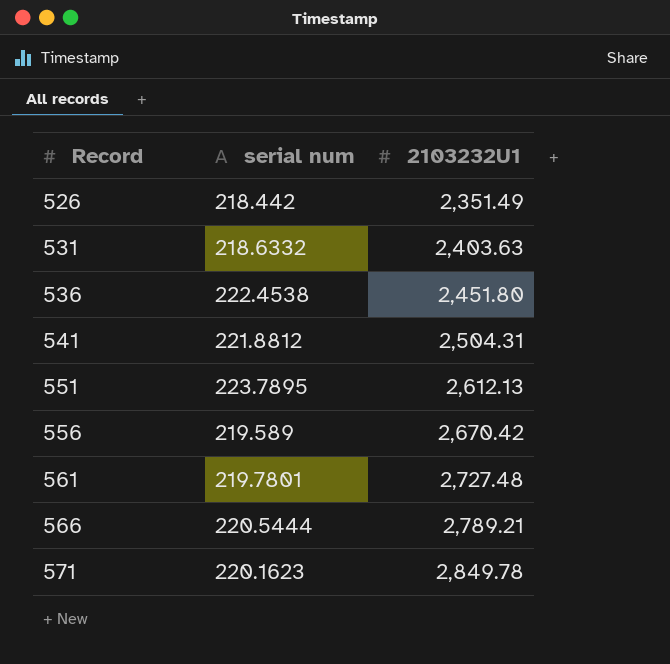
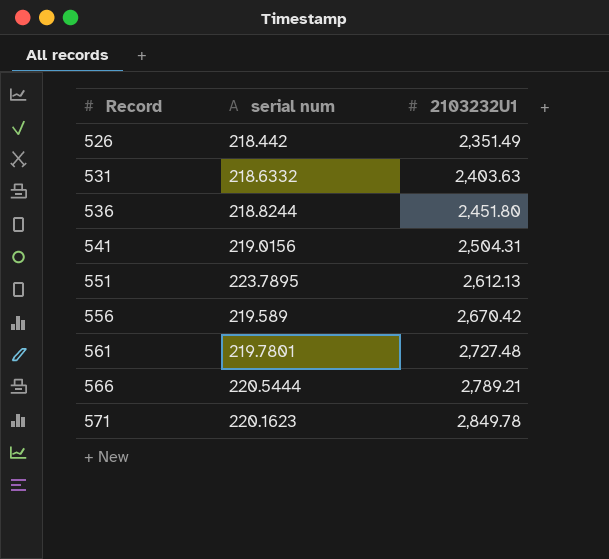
536 | serial num: 222.4538 -> 218.8244
541 | serial num: 221.8812 -> 219.0156

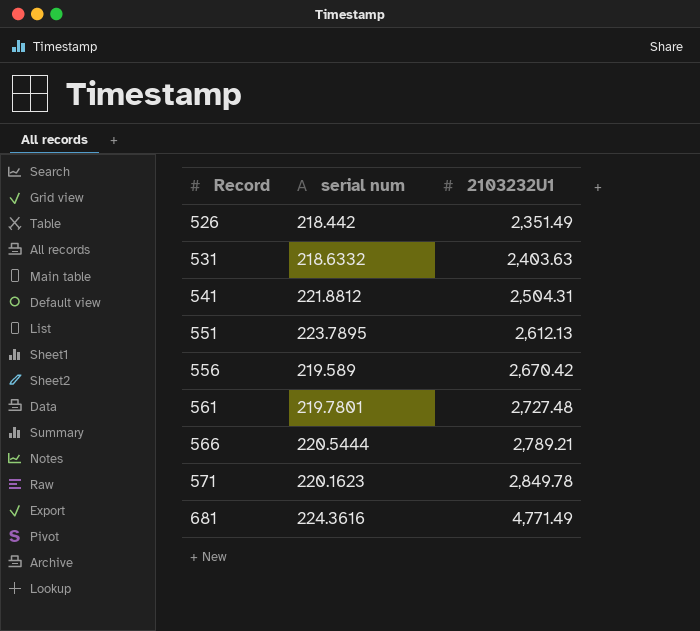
row 536: 218.8244 | 2,451.80 -> none
541 | serial num: 219.0156 -> 221.8812
row 681: none -> 224.3616 | 4,771.49

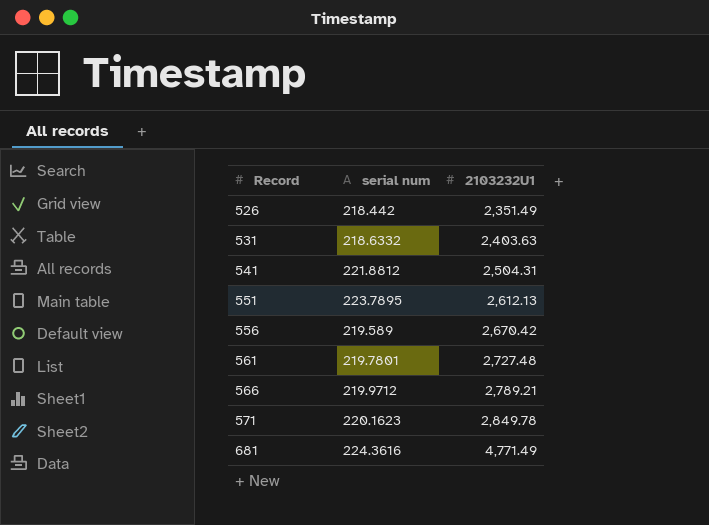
566 | serial num: 220.5444 -> 219.9712

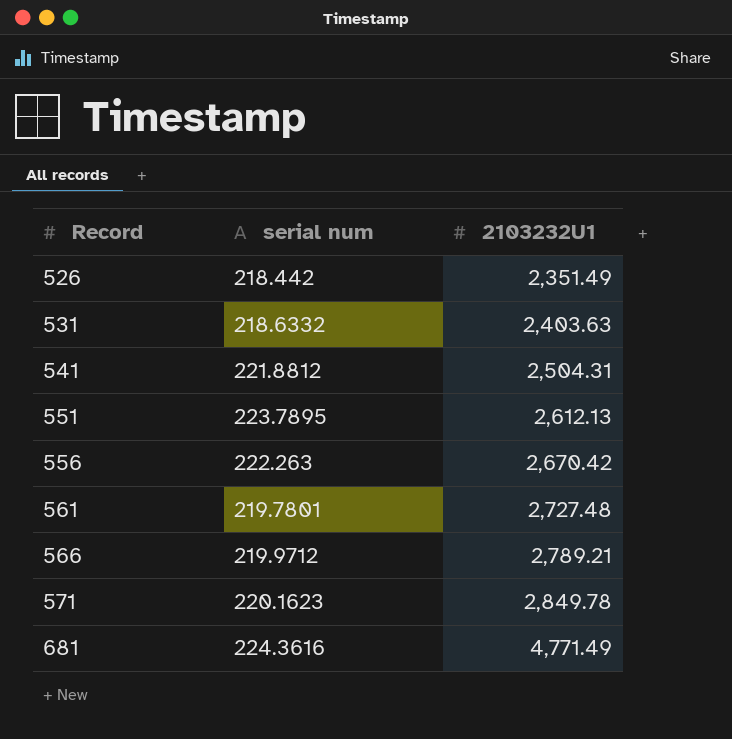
556 | serial num: 219.589 -> 222.263

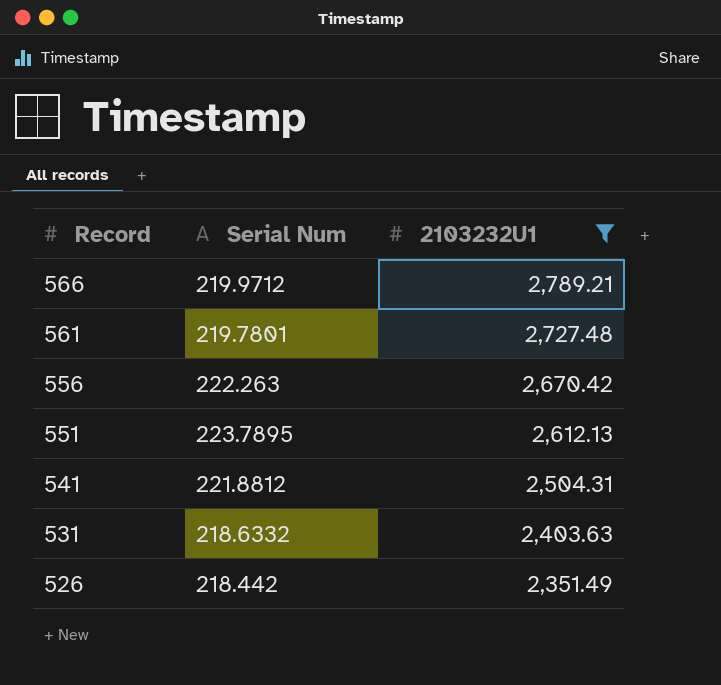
filter: none -> 2103232U1 <= 2,789.21
row order: Record ascending -> Record descending
column name: serial num -> Serial Num

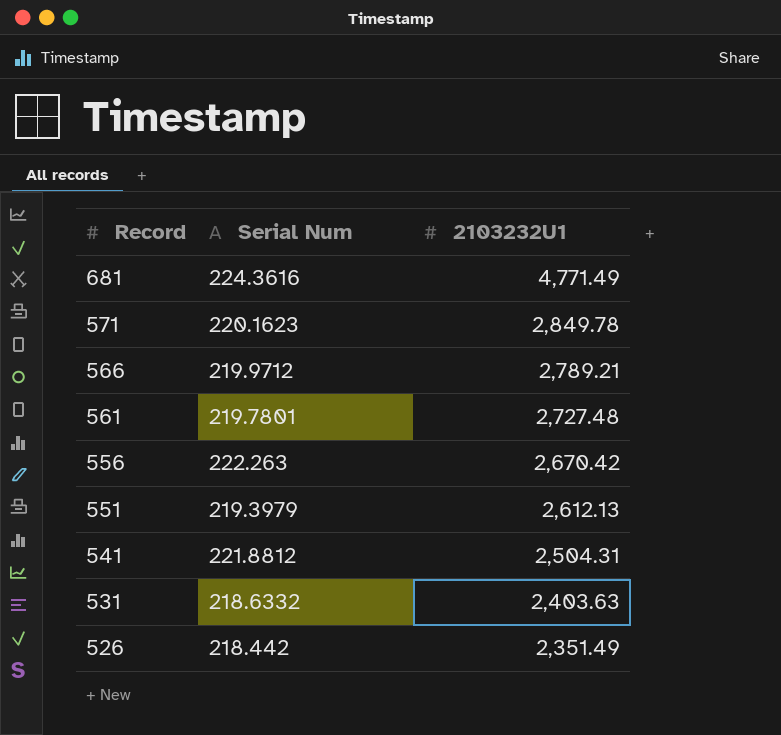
filter: 2103232U1 <= 2,789.21 -> none
551 | Serial Num: 223.7895 -> 219.3979

